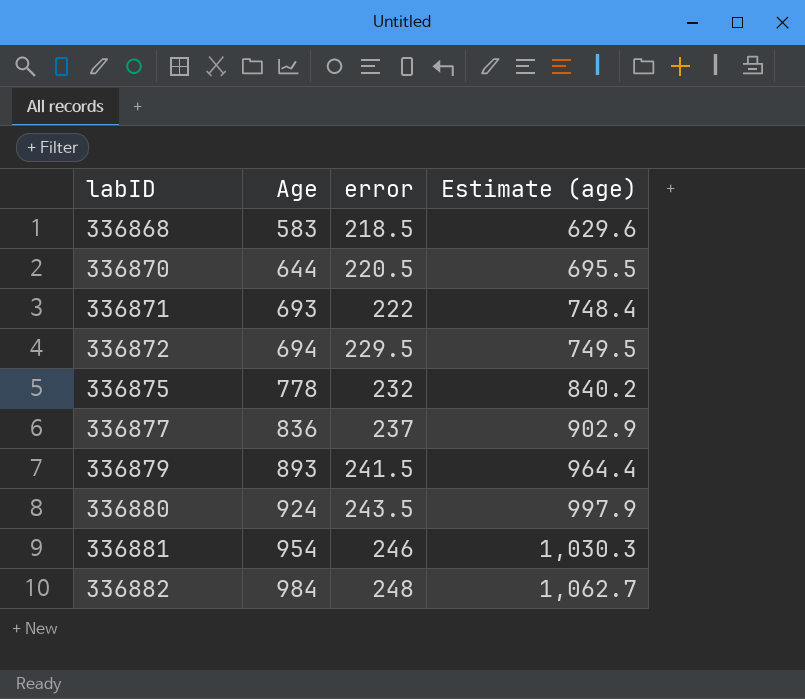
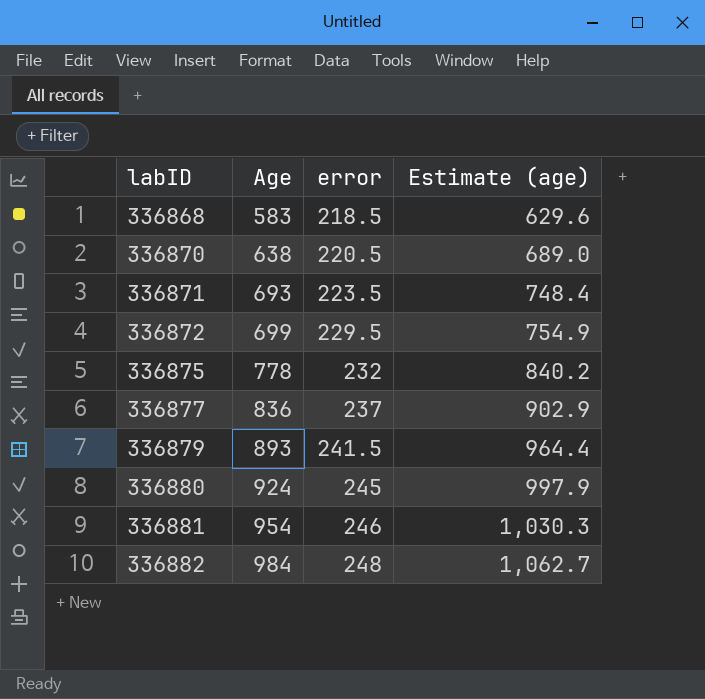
336870 | Age: 644 -> 638
336870 | Estimate (age): 695.5 -> 689.0
336871 | error: 222 -> 223.5
336872 | Age: 694 -> 699
336872 | Estimate (age): 749.5 -> 754.9
336880 | error: 243.5 -> 245

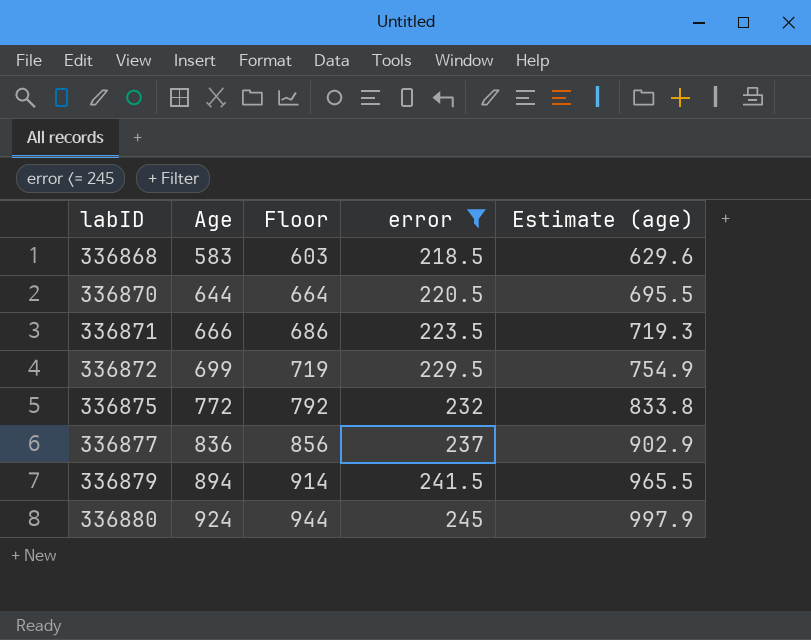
filter: none -> error <= 245
column Floor | formula: none -> [Age] + 20
336870 | Age: 638 -> 644
336870 | Estimate (age): 689.0 -> 695.5
336871 | Age: 693 -> 666
336871 | Estimate (age): 748.4 -> 719.3
336875 | Age: 778 -> 772
336875 | Estimate (age): 840.2 -> 833.8
336879 | Age: 893 -> 894
336879 | Estimate (age): 964.4 -> 965.5

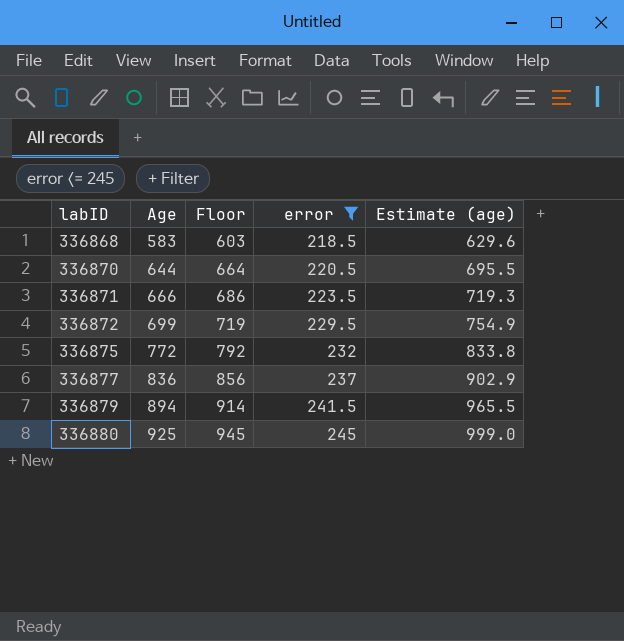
336880 | Age: 924 -> 925
336880 | Floor: 944 -> 945
336880 | Estimate (age): 997.9 -> 999.0

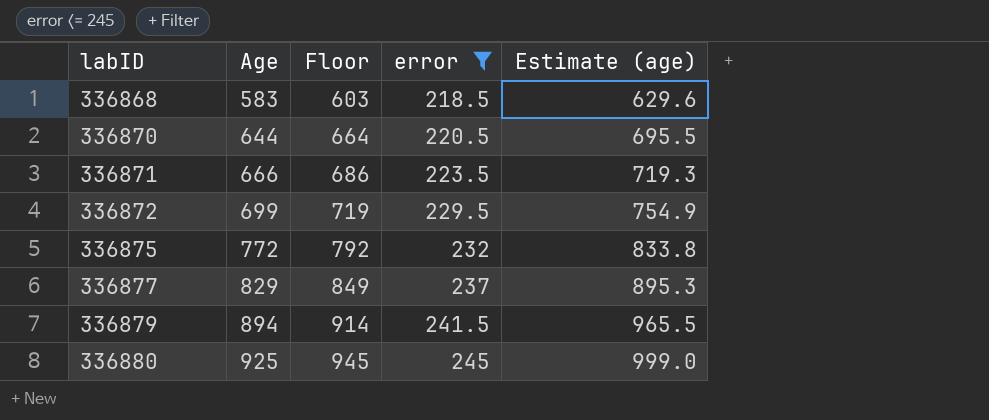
336877 | Age: 836 -> 829
336877 | Floor: 856 -> 849
336877 | Estimate (age): 902.9 -> 895.3

